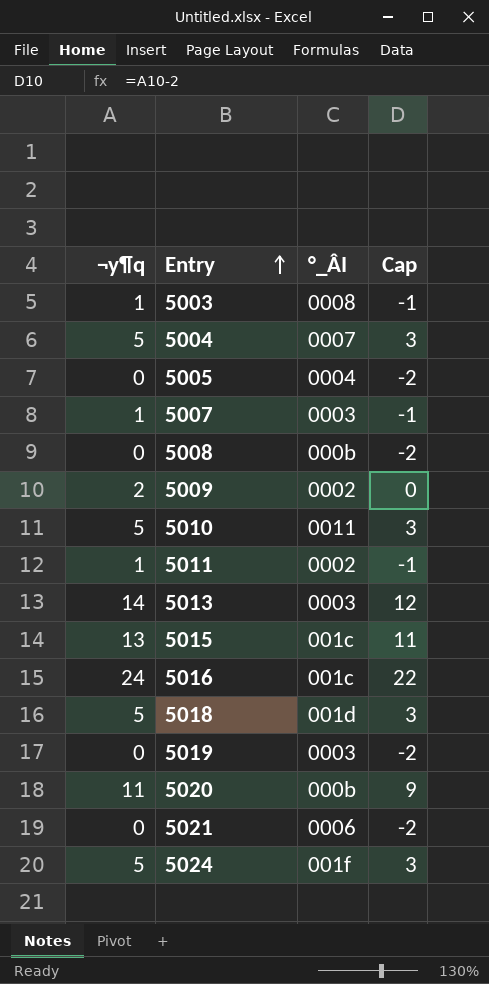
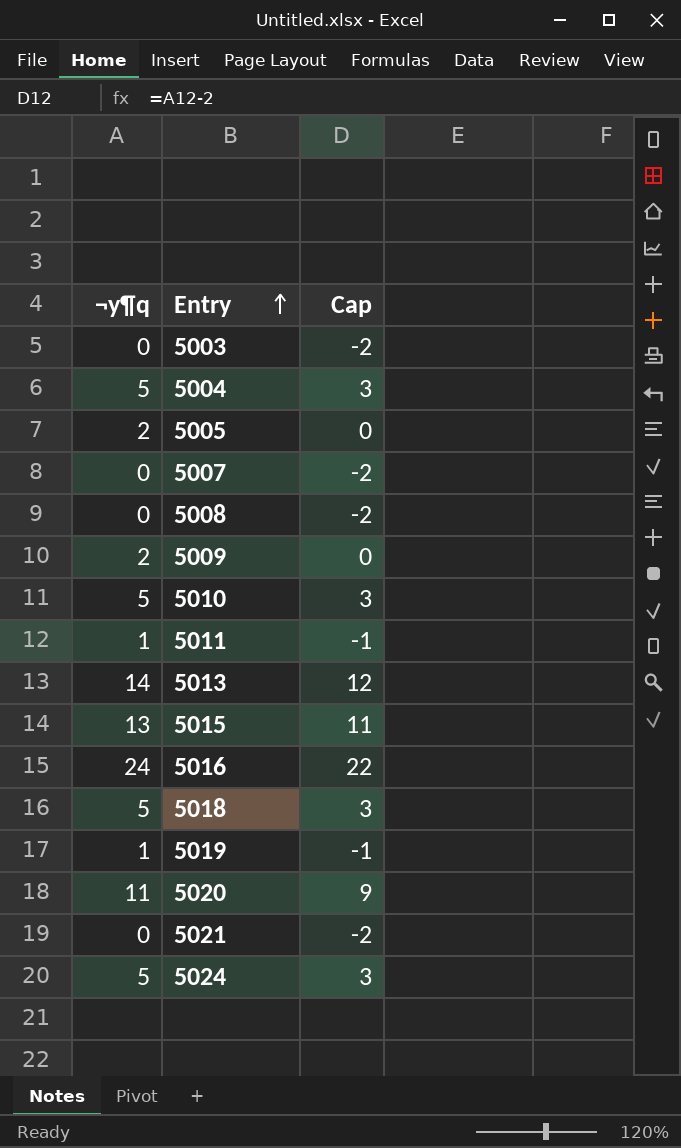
column °_ÂI | position: 3 -> none
5003 | ¬y¶q: 1 -> 0
5003 | Cap: -1 -> -2
5005 | ¬y¶q: 0 -> 2
5005 | Cap: -2 -> 0
5007 | ¬y¶q: 1 -> 0
5007 | Cap: -1 -> -2
5019 | ¬y¶q: 0 -> 1
5019 | Cap: -2 -> -1

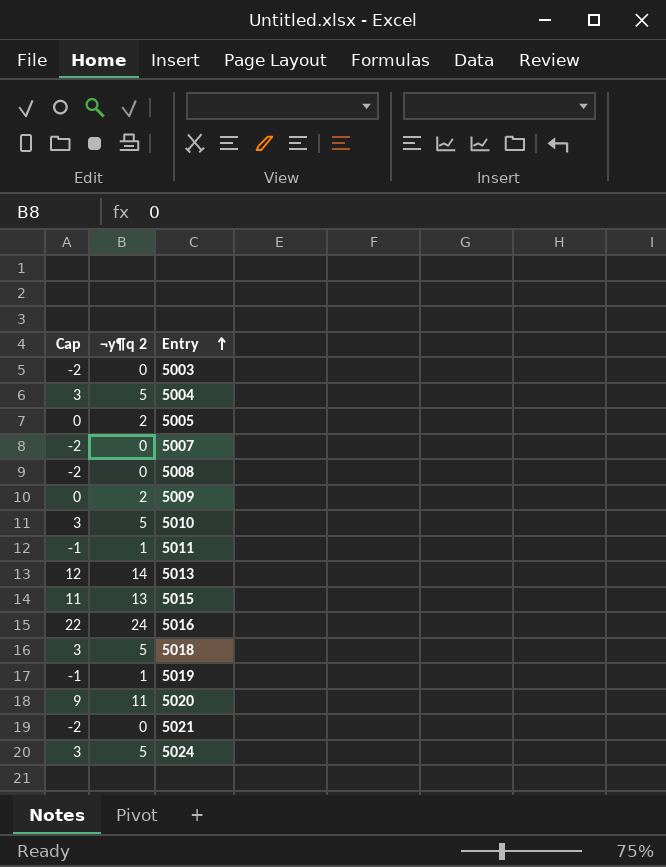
column Cap | position: 3 -> 1
column name: ¬y¶q -> ¬y¶q 2

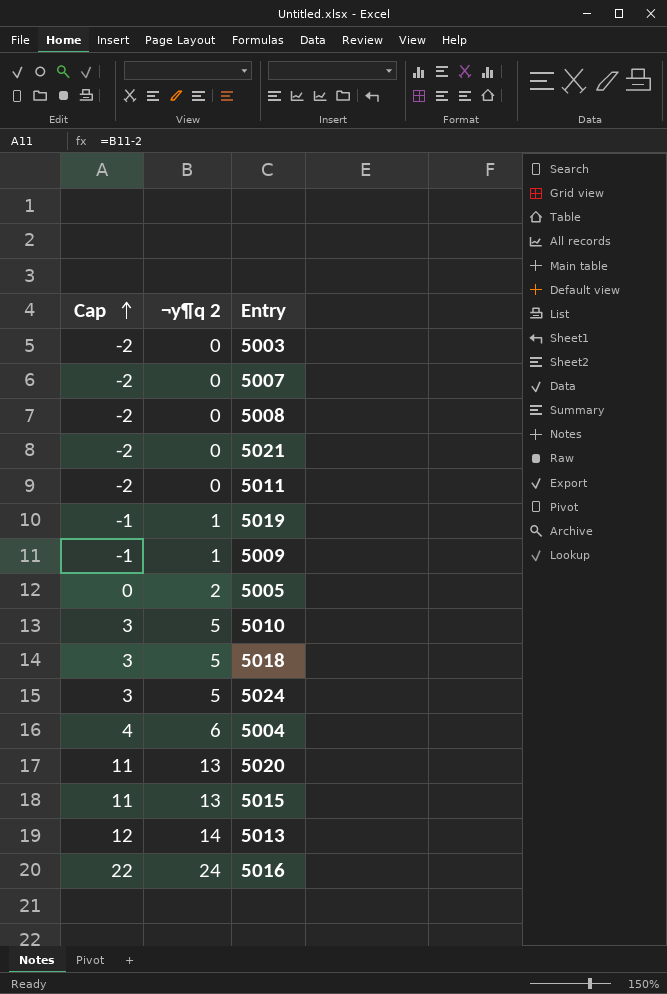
row order: Entry ascending -> Cap ascending
5011 | Cap: -1 -> -2
5011 | ¬y¶q 2: 1 -> 0
5009 | Cap: 0 -> -1
5009 | ¬y¶q 2: 2 -> 1
5004 | Cap: 3 -> 4
5004 | ¬y¶q 2: 5 -> 6
5020 | Cap: 9 -> 11
5020 | ¬y¶q 2: 11 -> 13

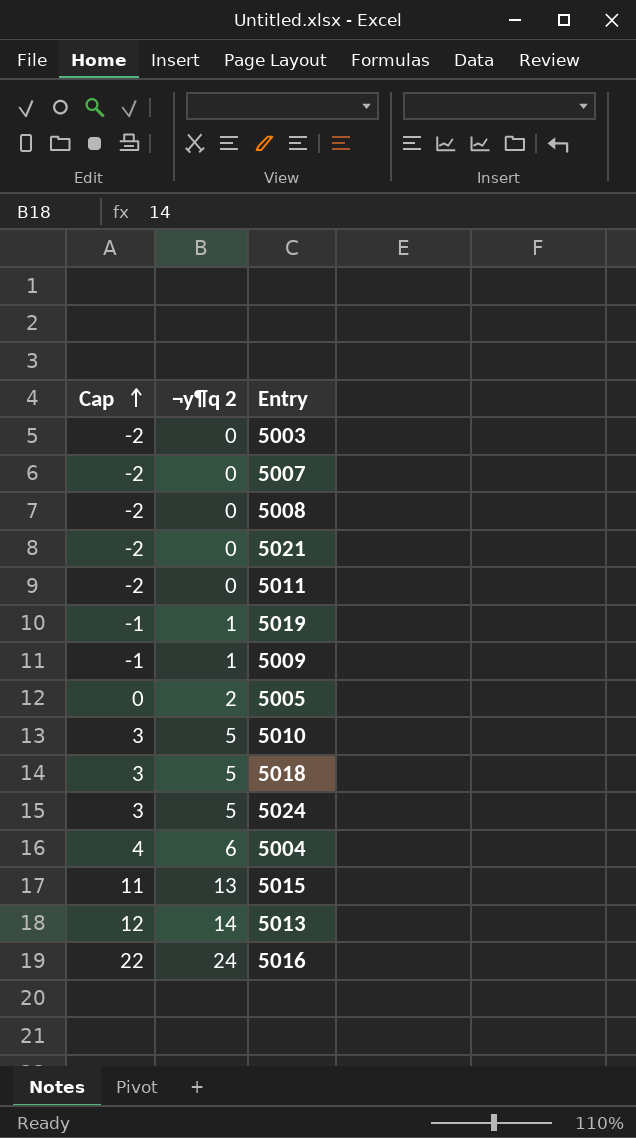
row 5020: 11 | 13 -> none

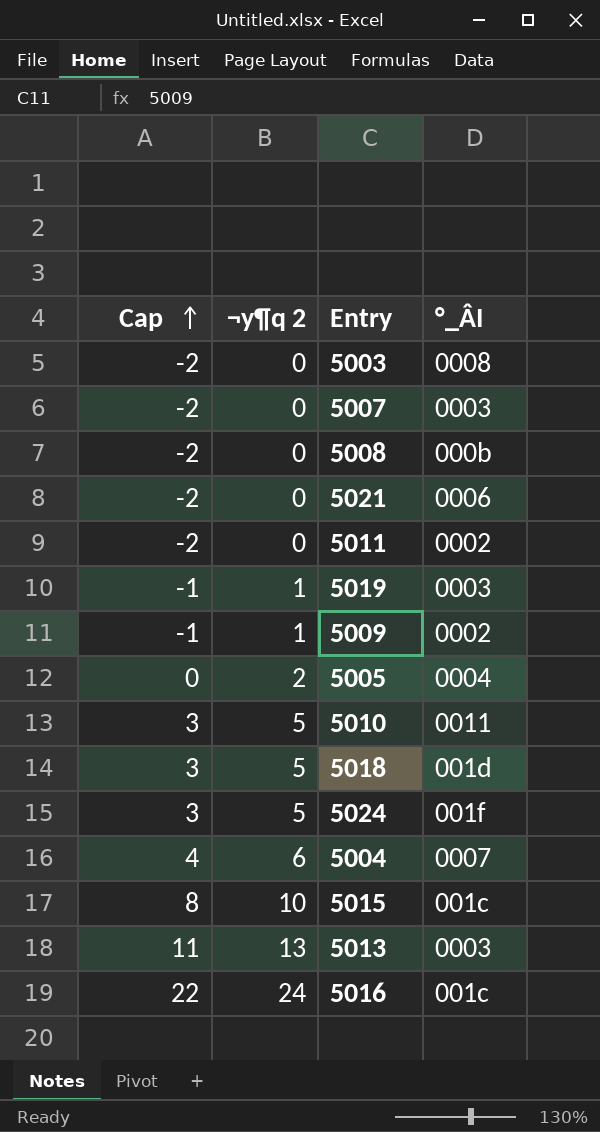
column °_ÂI | position: none -> 4
5015 | Cap: 11 -> 8
5015 | ¬y¶q 2: 13 -> 10
5013 | Cap: 12 -> 11
5013 | ¬y¶q 2: 14 -> 13

